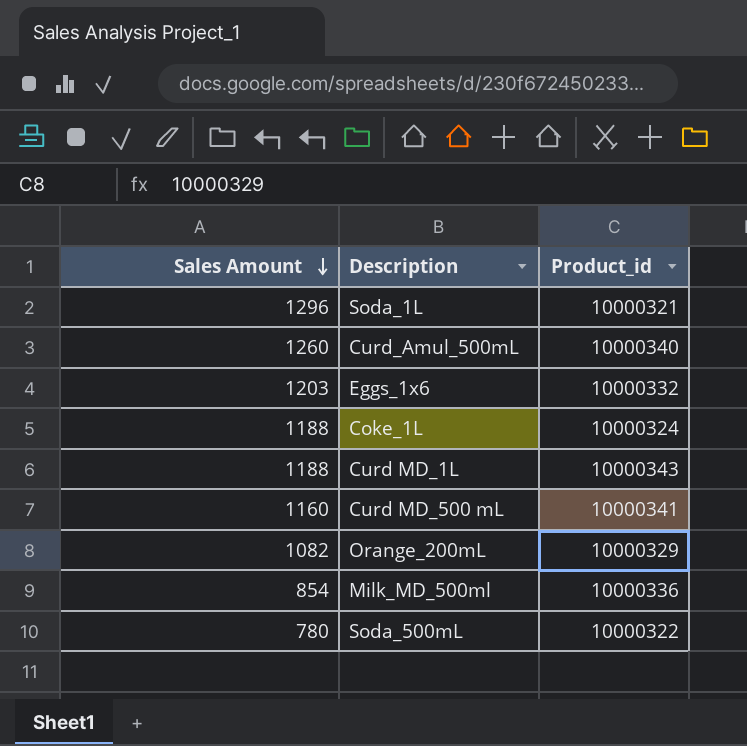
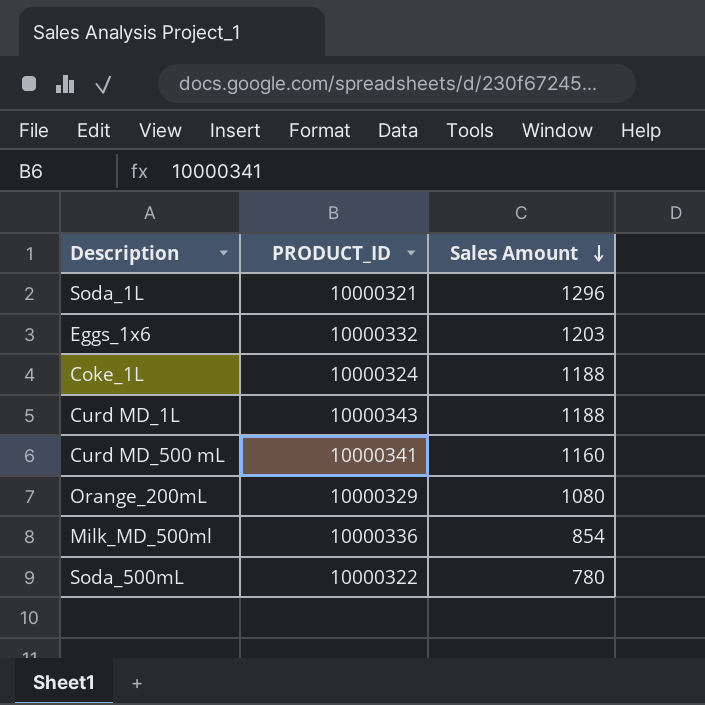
column name: Product_id -> PRODUCT_ID
column Sales Amount | position: 1 -> 3
row Curd_Amul_500mL: 1260 | 10000340 -> none
Orange_200mL | Sales Amount: 1082 -> 1080

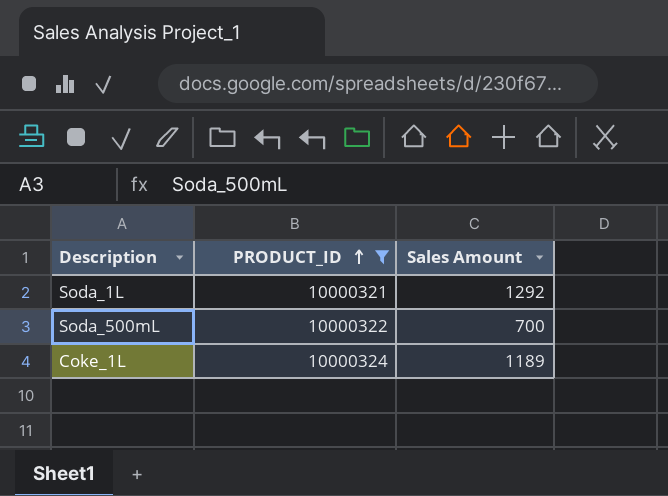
filter: none -> PRODUCT_ID <= 10000324
row order: Sales Amount descending -> PRODUCT_ID ascending
Soda_1L | Sales Amount: 1296 -> 1292
Soda_500mL | Sales Amount: 780 -> 700
Coke_1L | Sales Amount: 1188 -> 1189

